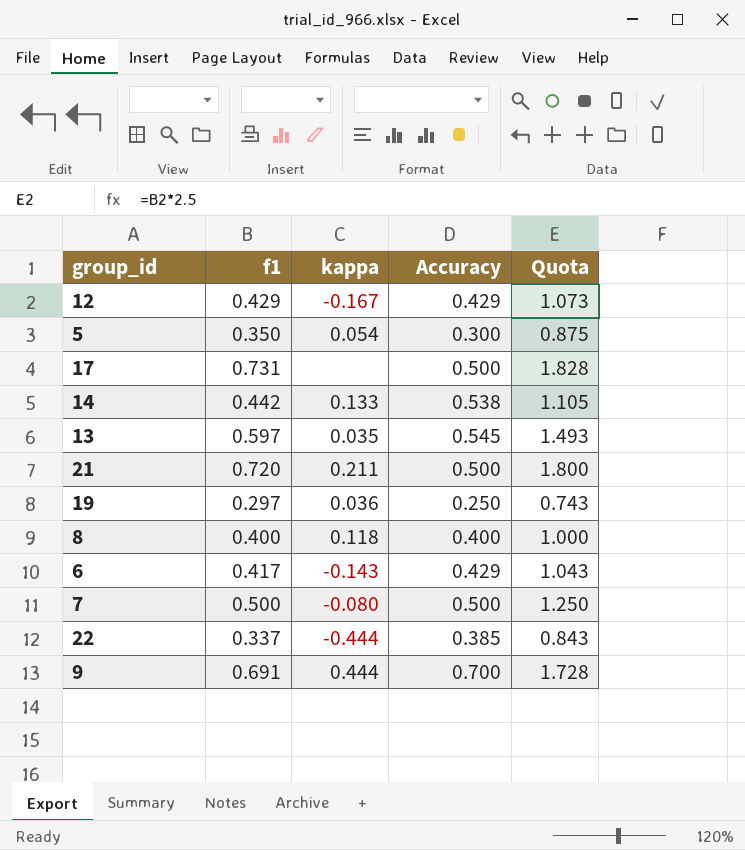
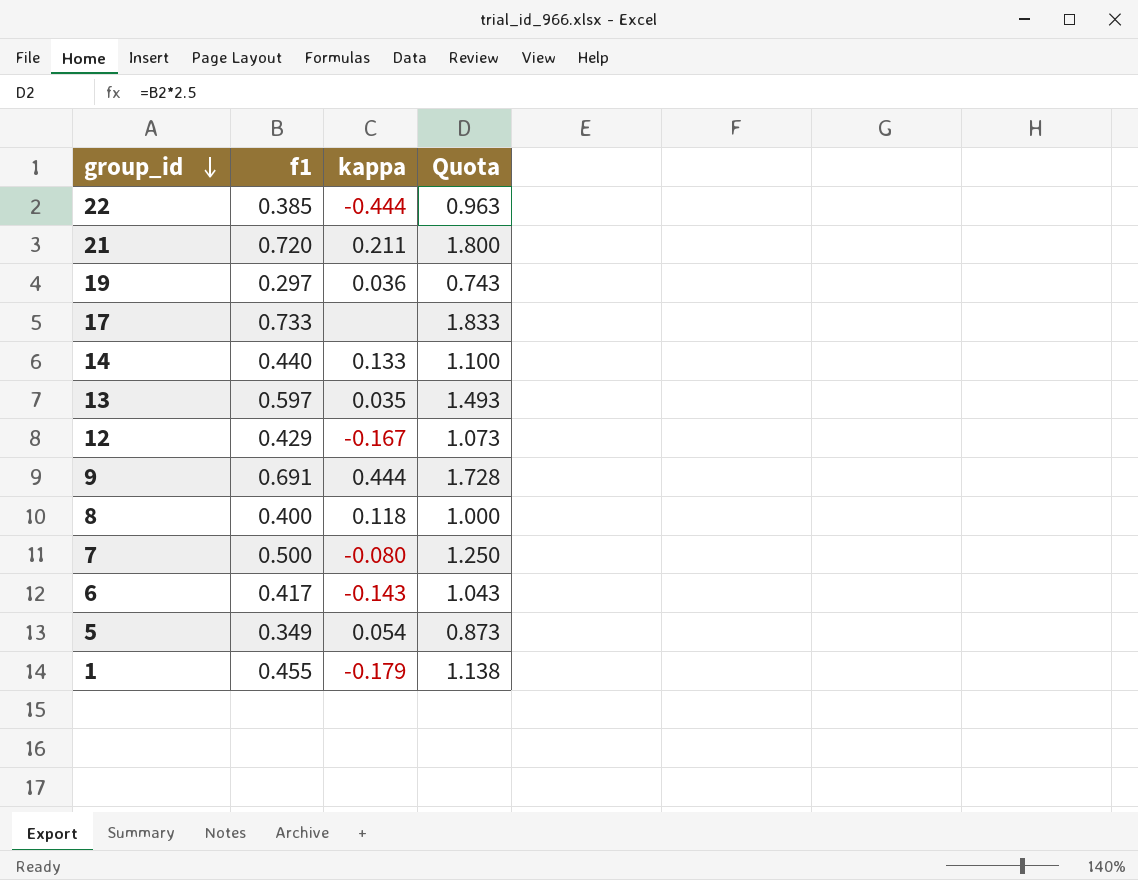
row order: none -> group_id descending
column Accuracy | position: 4 -> none
22 | f1: 0.337 -> 0.385
22 | Quota: 0.843 -> 0.963
17 | f1: 0.731 -> 0.733
17 | Quota: 1.828 -> 1.833
14 | f1: 0.442 -> 0.440
14 | Quota: 1.105 -> 1.100
5 | f1: 0.350 -> 0.349
5 | Quota: 0.875 -> 0.873
row 1: none -> 0.455 | -0.179 | 1.138

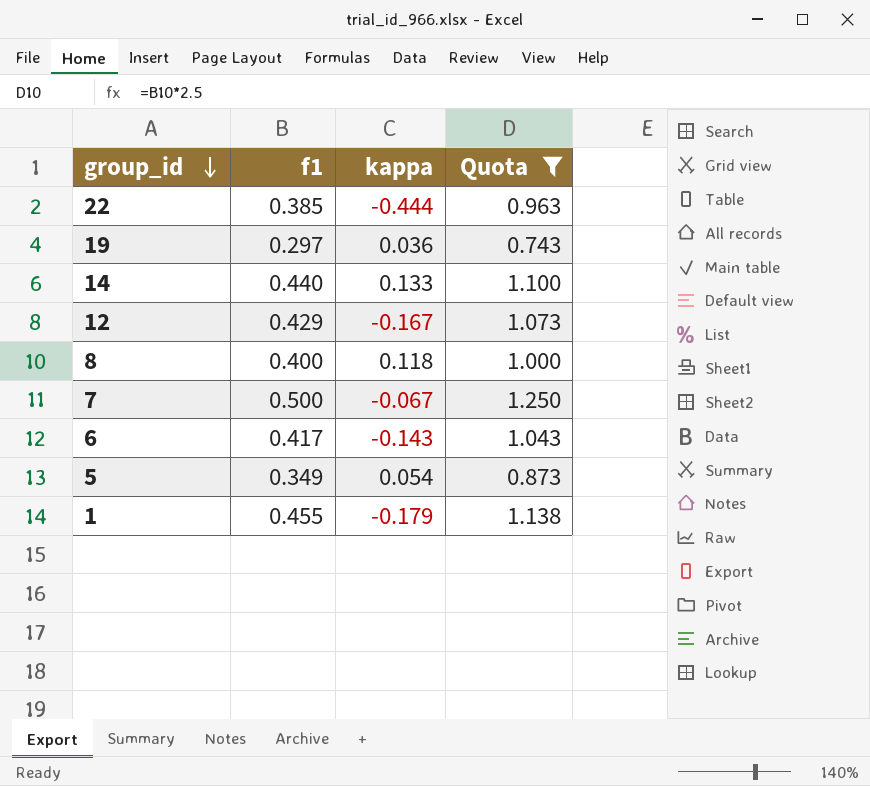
filter: none -> Quota <= 1.250
7 | kappa: -0.080 -> -0.067

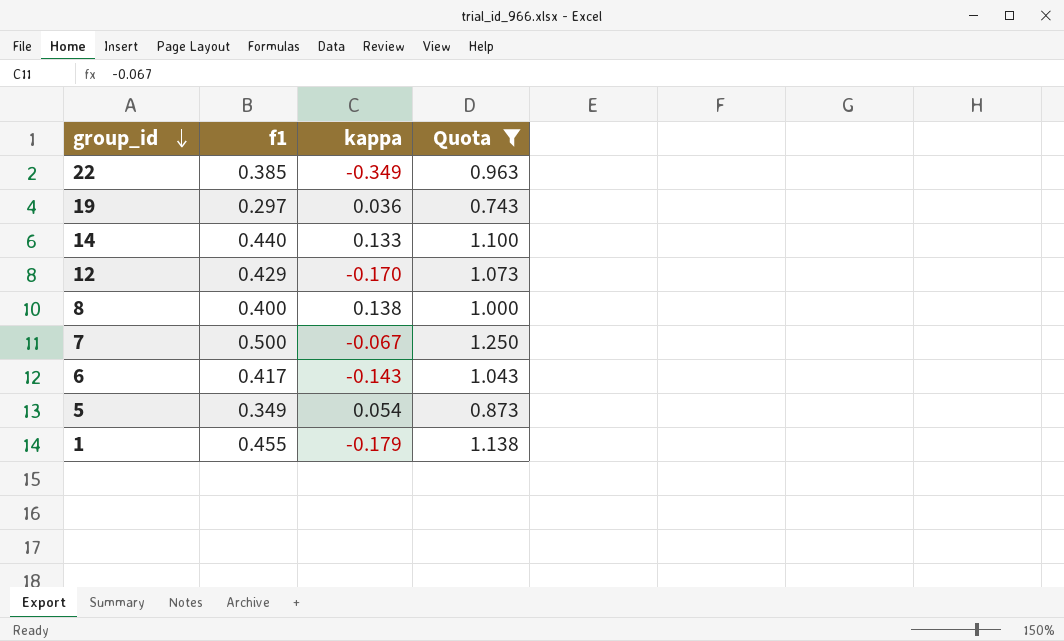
22 | kappa: -0.444 -> -0.349
12 | kappa: -0.167 -> -0.170
8 | kappa: 0.118 -> 0.138

